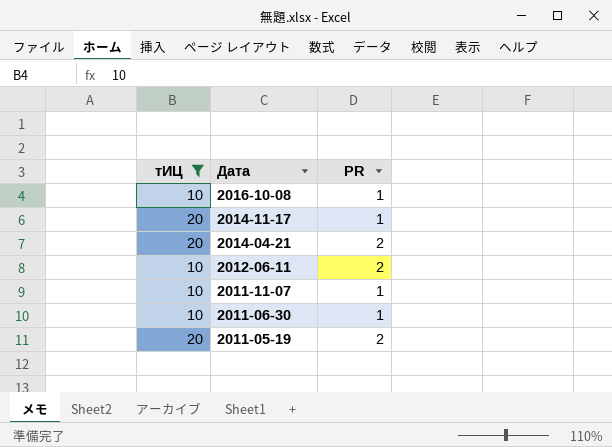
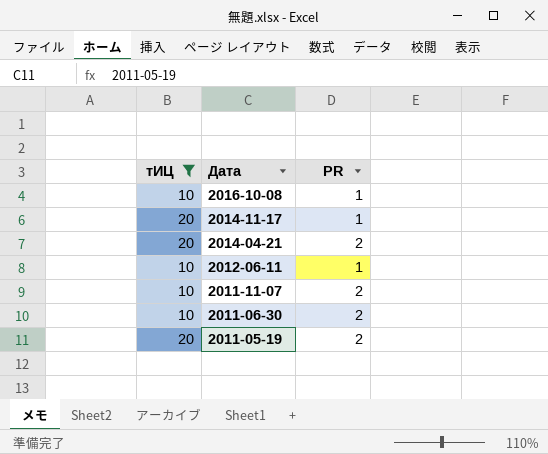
2012-06-11 | PR: 2 -> 1
2011-11-07 | PR: 1 -> 2
2011-06-30 | PR: 1 -> 2

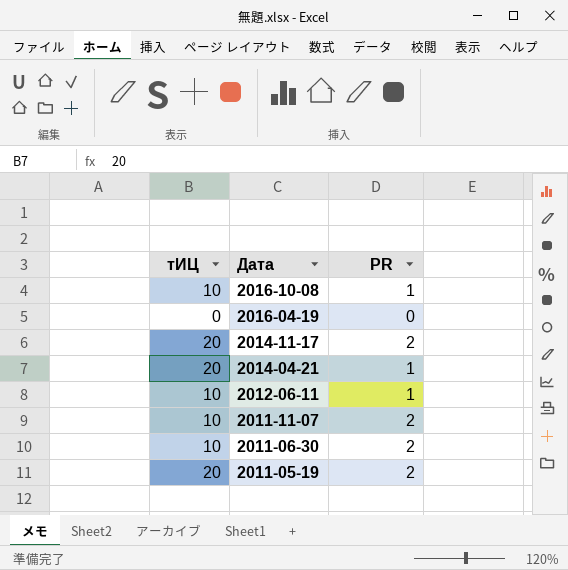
filter: тИЦ != 0 -> none
2014-11-17 | PR: 1 -> 2
2014-04-21 | PR: 2 -> 1

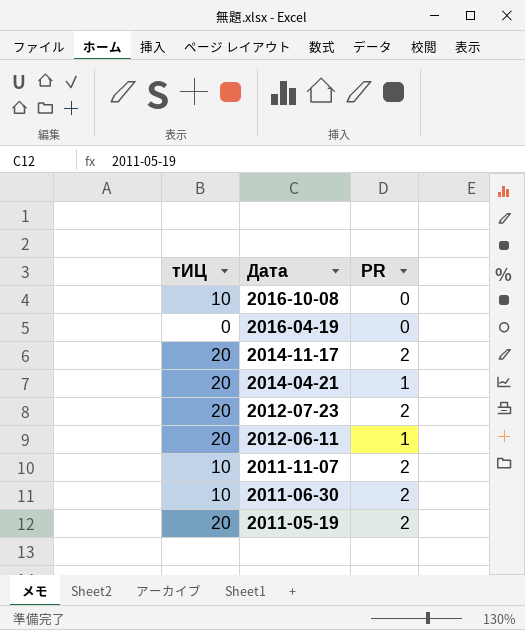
2016-10-08 | PR: 1 -> 0
row 2012-07-23: none -> 20 | 2
2012-06-11 | тИЦ: 10 -> 20

